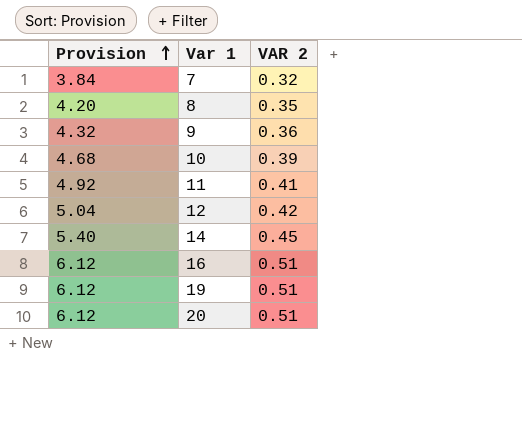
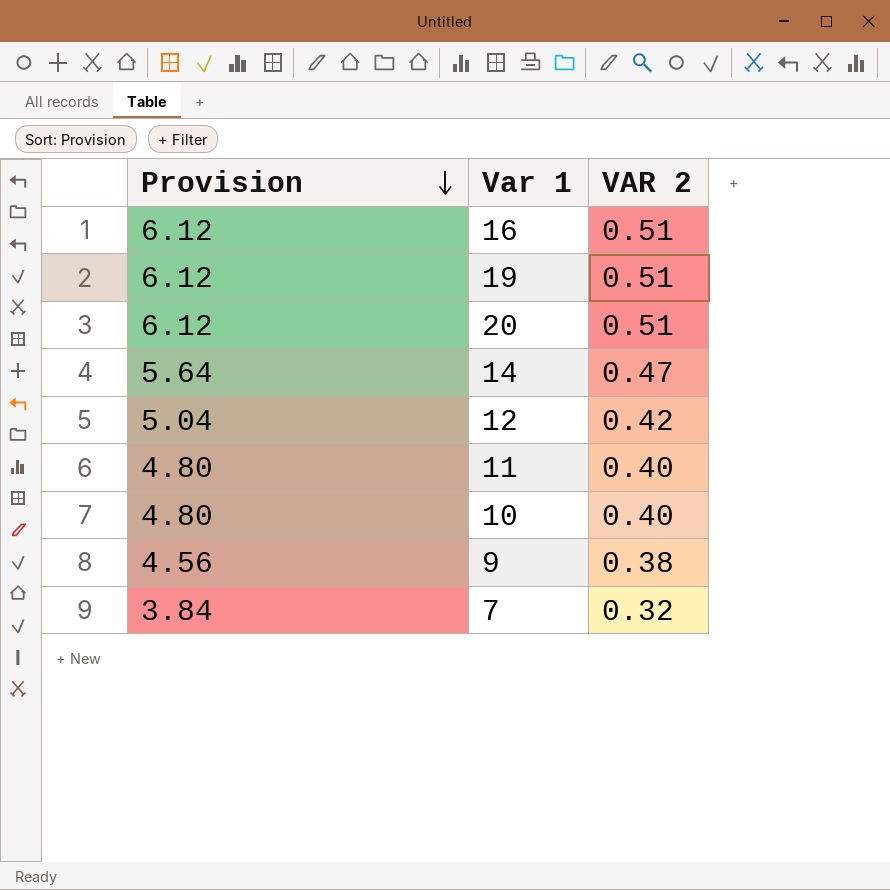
row order: Provision ascending -> Provision descending
row 8: 4.20 | 0.35 -> none
14 | Provision: 5.40 -> 5.64
14 | VAR 2: 0.45 -> 0.47
11 | Provision: 4.92 -> 4.80
11 | VAR 2: 0.41 -> 0.40
10 | Provision: 4.68 -> 4.80
10 | VAR 2: 0.39 -> 0.40
9 | Provision: 4.32 -> 4.56
9 | VAR 2: 0.36 -> 0.38

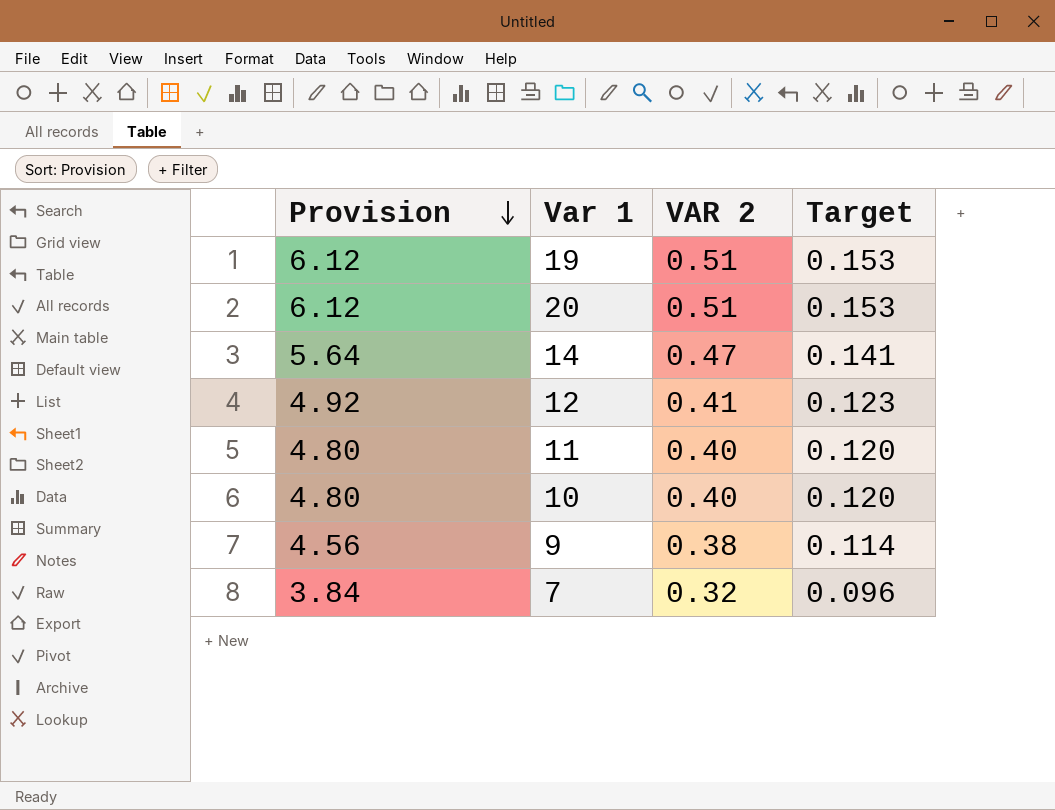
column Target | formula: none -> [VAR 2] * 0.3
row 16: 6.12 | 0.51 -> none
12 | Provision: 5.04 -> 4.92
12 | VAR 2: 0.42 -> 0.41

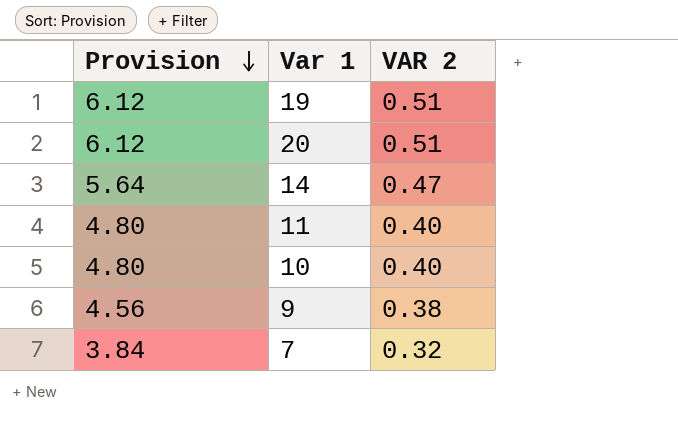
column Target | formula: [VAR 2] * 0.3 -> none
row 12: 4.92 | 0.41 | 0.123 -> none

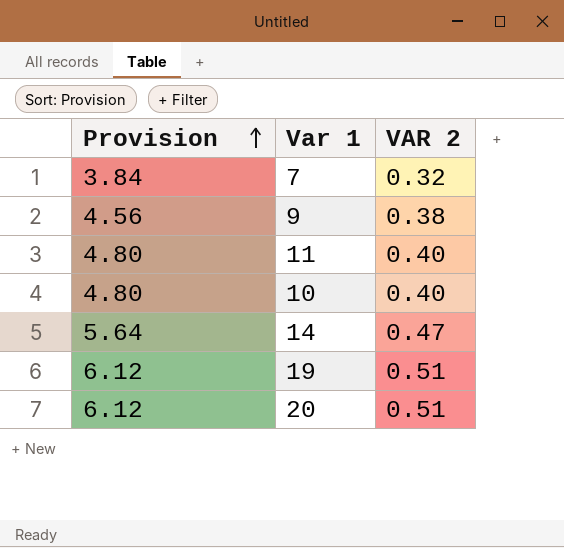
row order: Provision descending -> Provision ascending

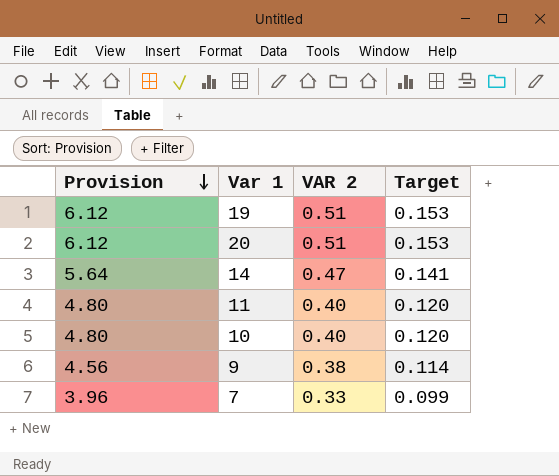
row order: Provision ascending -> Provision descending
column Target | formula: none -> [VAR 2] * 0.3
7 | Provision: 3.84 -> 3.96
7 | VAR 2: 0.32 -> 0.33

